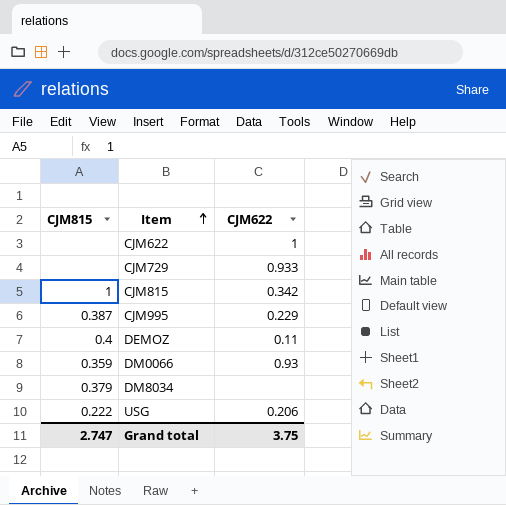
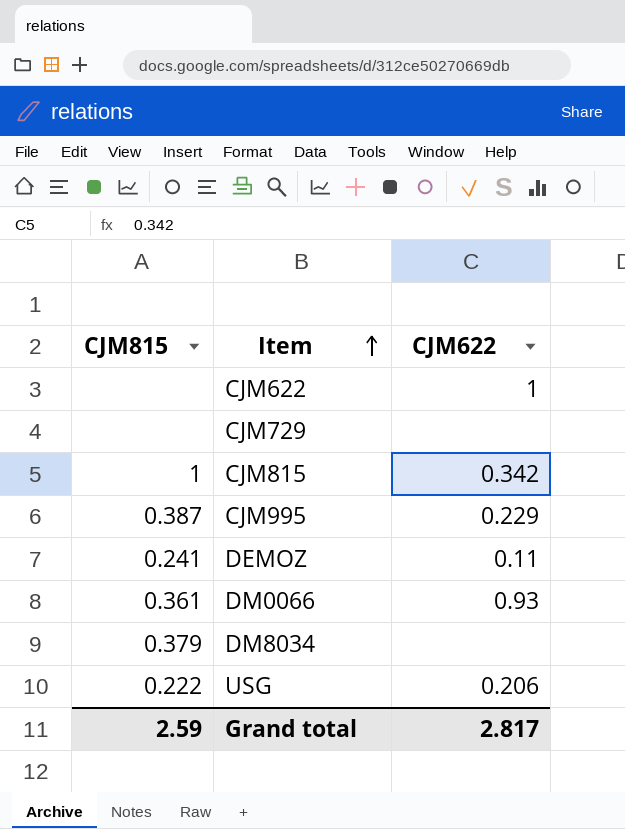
CJM729 | CJM622: 0.933 -> none
DEMOZ | CJM815: 0.4 -> 0.241
DM0066 | CJM815: 0.359 -> 0.361
Grand total | CJM815: 2.747 -> 2.59
Grand total | CJM622: 3.75 -> 2.817

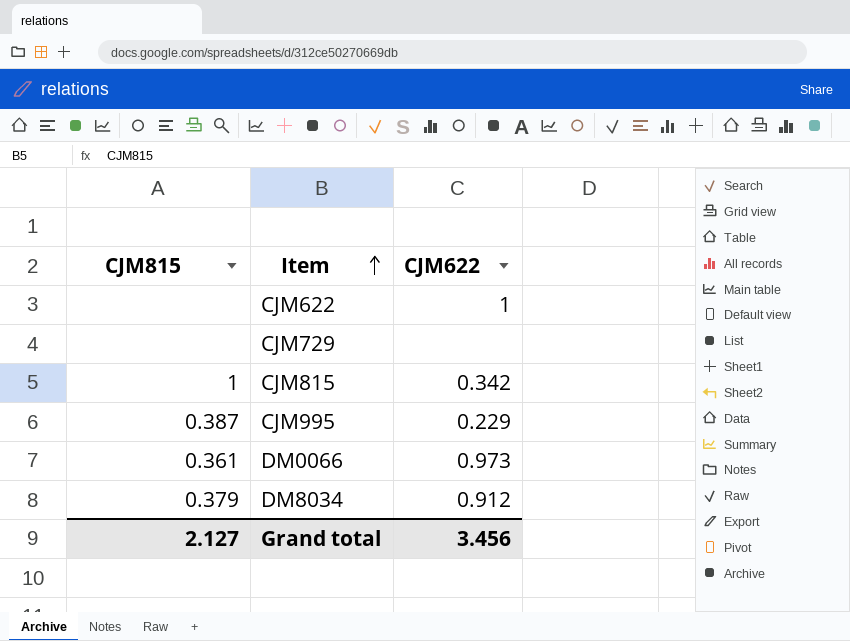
row DEMOZ: 0.241 | 0.11 -> none
row USG: 0.222 | 0.206 -> none
DM0066 | CJM622: 0.93 -> 0.973
DM8034 | CJM622: none -> 0.912
Grand total | CJM815: 2.59 -> 2.127
Grand total | CJM622: 2.817 -> 3.456

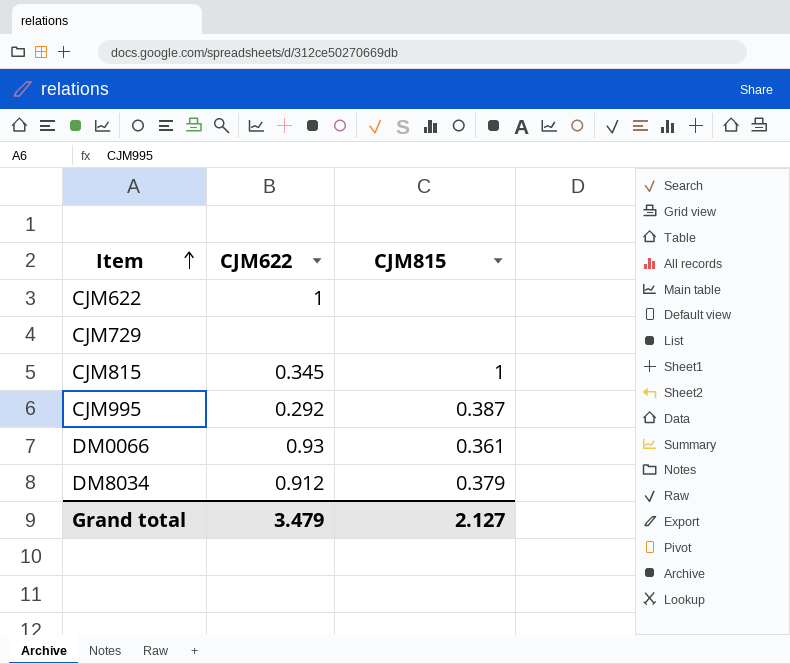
column CJM815 | position: 1 -> 3
CJM815 | CJM622: 0.342 -> 0.345
CJM995 | CJM622: 0.229 -> 0.292
DM0066 | CJM622: 0.973 -> 0.93
Grand total | CJM622: 3.456 -> 3.479

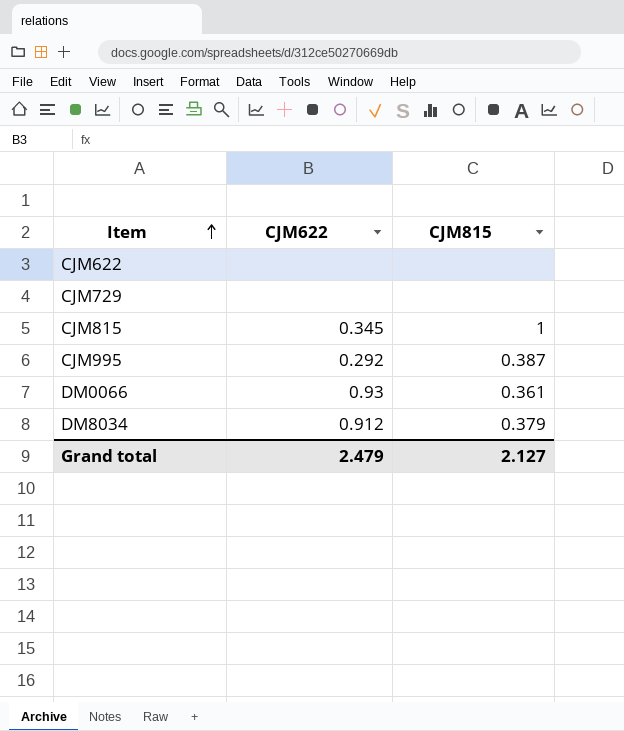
CJM622 | CJM622: 1 -> none
Grand total | CJM622: 3.479 -> 2.479

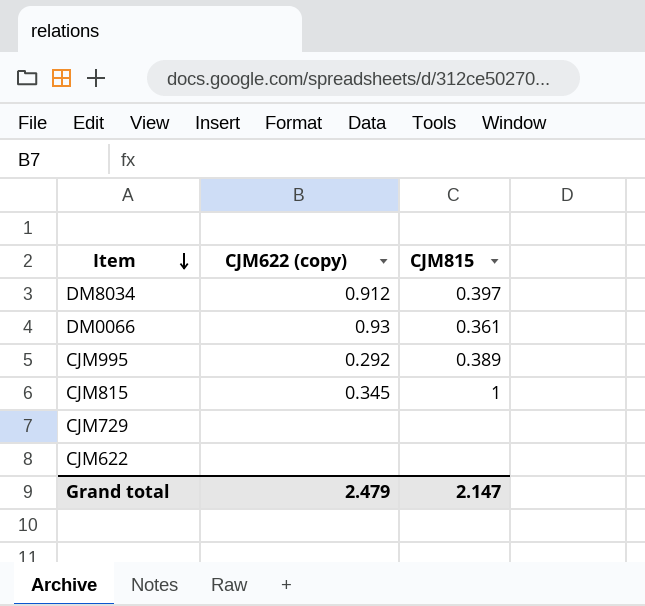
row order: Item ascending -> Item descending
column name: CJM622 -> CJM622 (copy)
DM8034 | CJM815: 0.379 -> 0.397
CJM995 | CJM815: 0.387 -> 0.389
Grand total | CJM815: 2.127 -> 2.147

